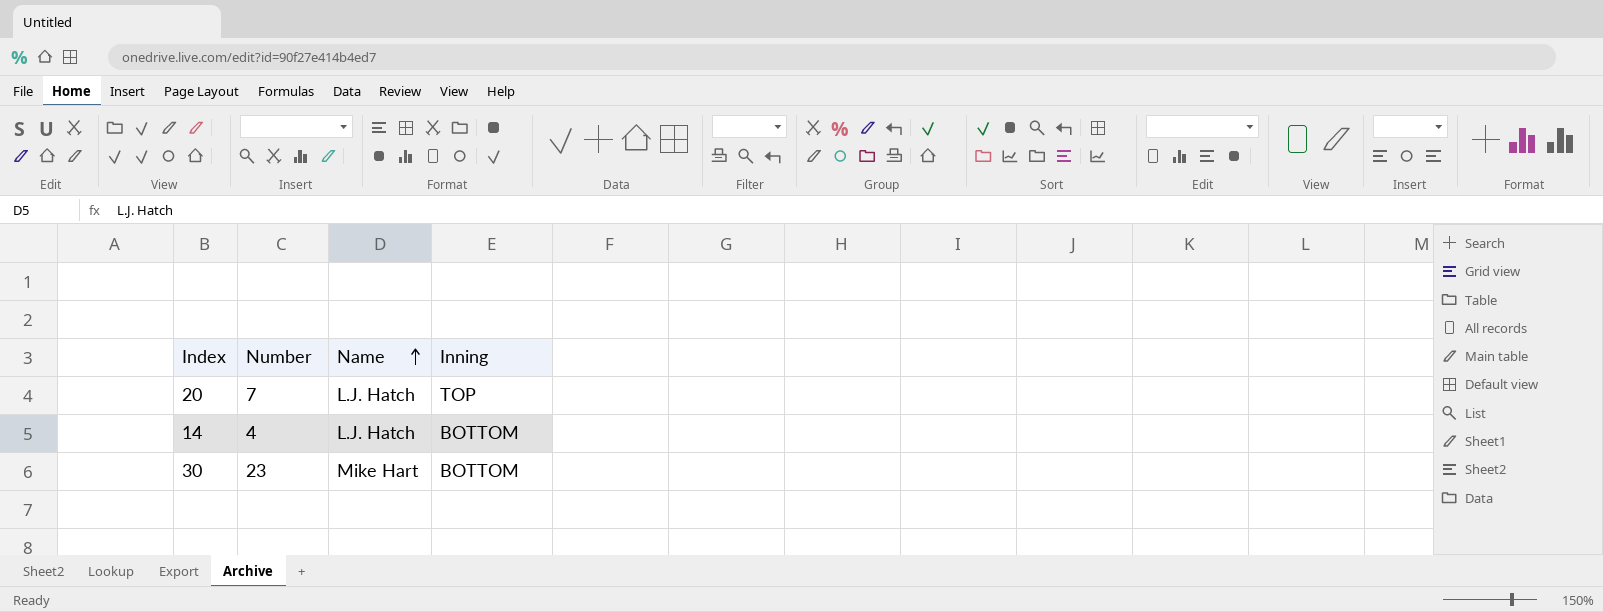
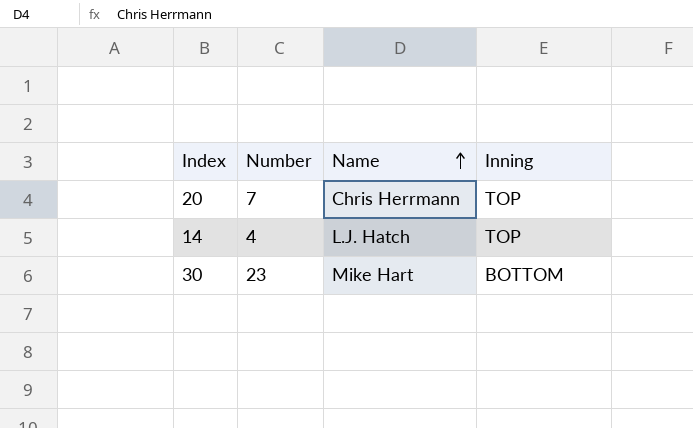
20 | Name: L.J. Hatch -> Chris Herrmann
14 | Inning: BOTTOM -> TOP

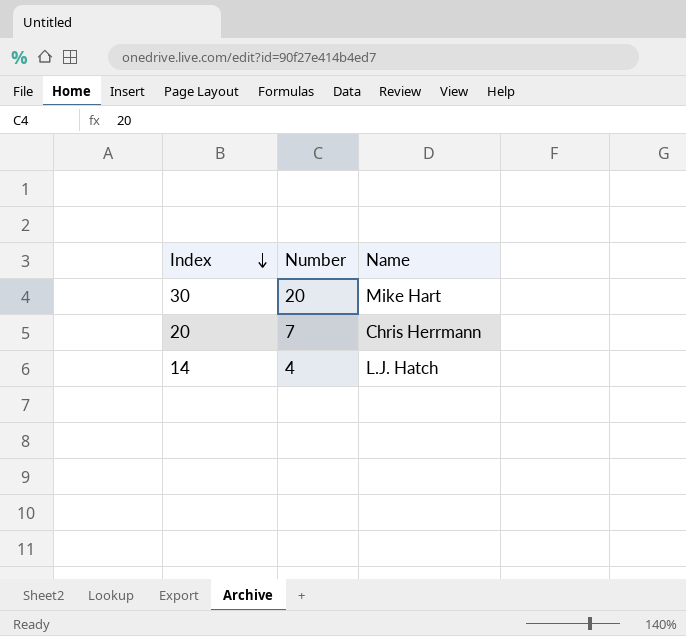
row order: Name ascending -> Index descending
column Inning | position: 4 -> none
30 | Number: 23 -> 20

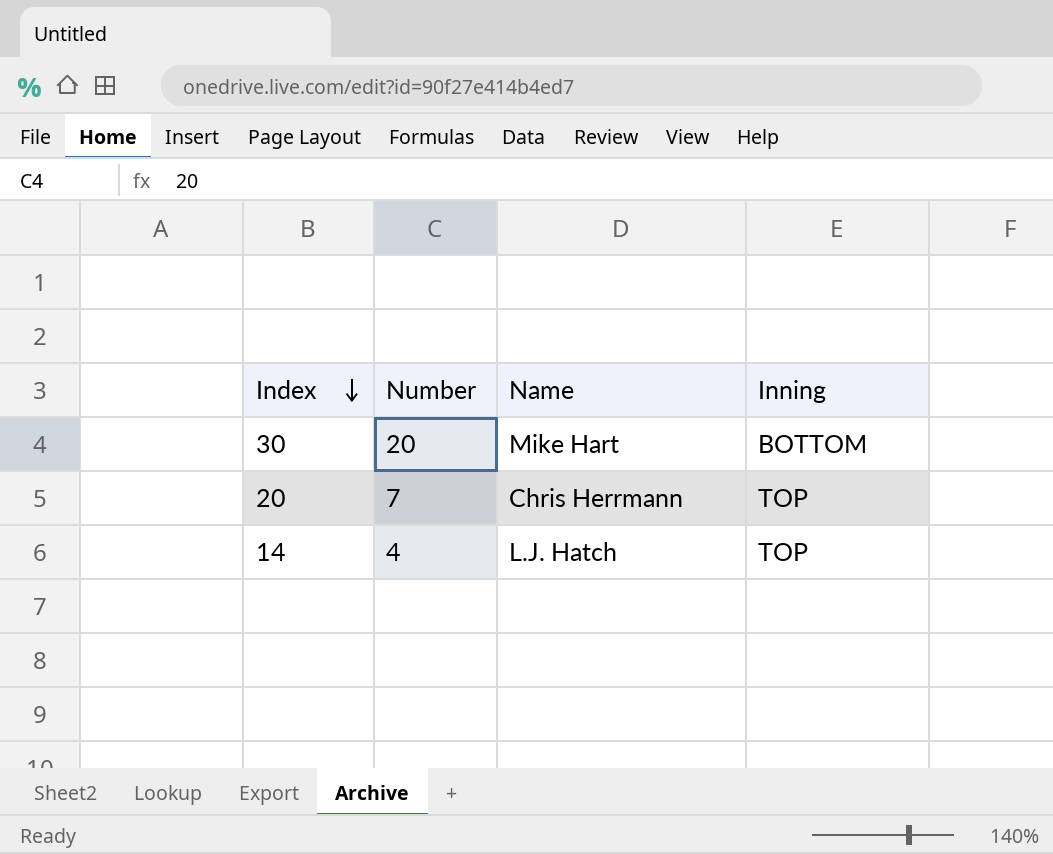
column Inning | position: none -> 4

